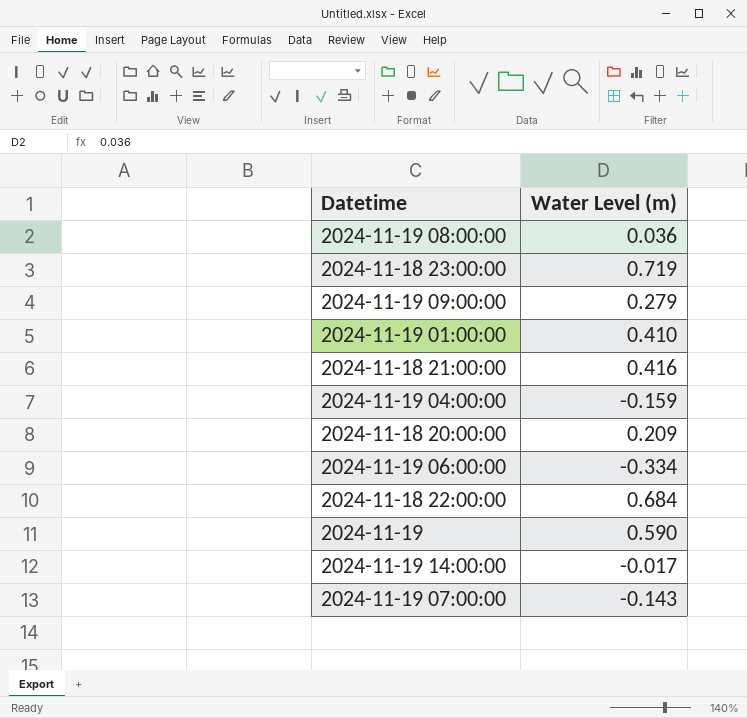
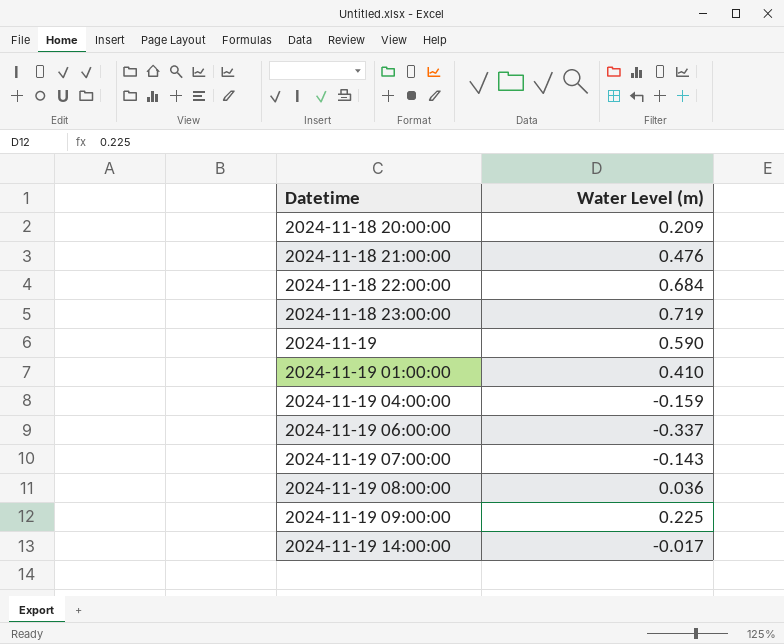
row order: none -> Datetime ascending
2024-11-18 21:00:00 | Water Level (m): 0.416 -> 0.476
2024-11-19 06:00:00 | Water Level (m): -0.334 -> -0.337
2024-11-19 09:00:00 | Water Level (m): 0.279 -> 0.225

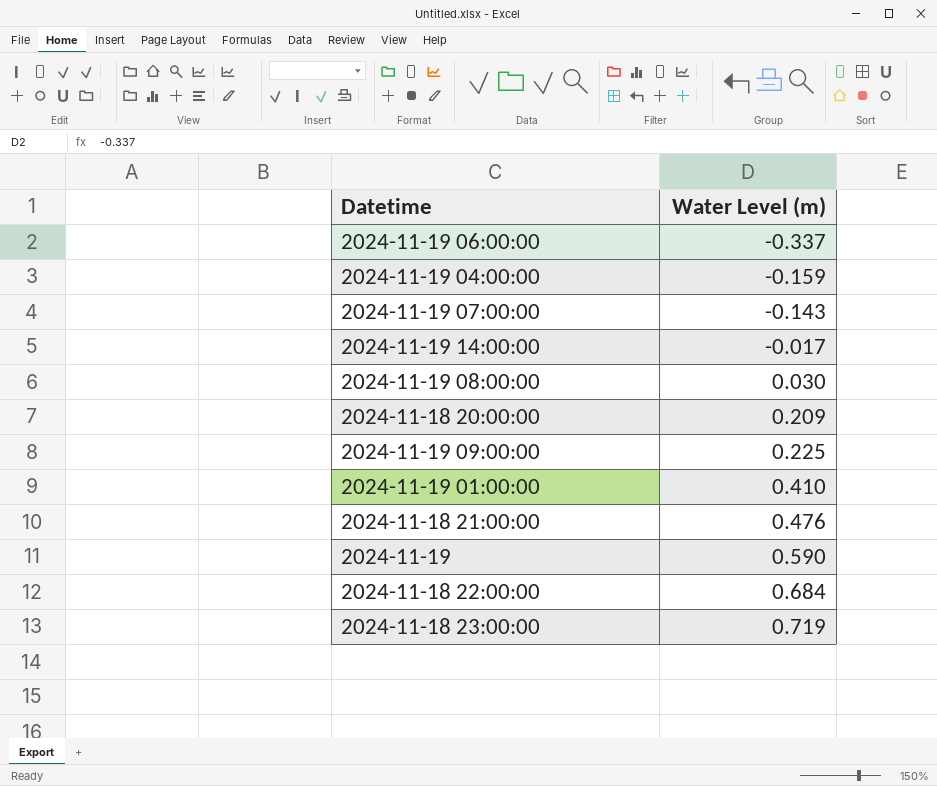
row order: Datetime ascending -> Water Level (m) ascending
2024-11-19 08:00:00 | Water Level (m): 0.036 -> 0.030

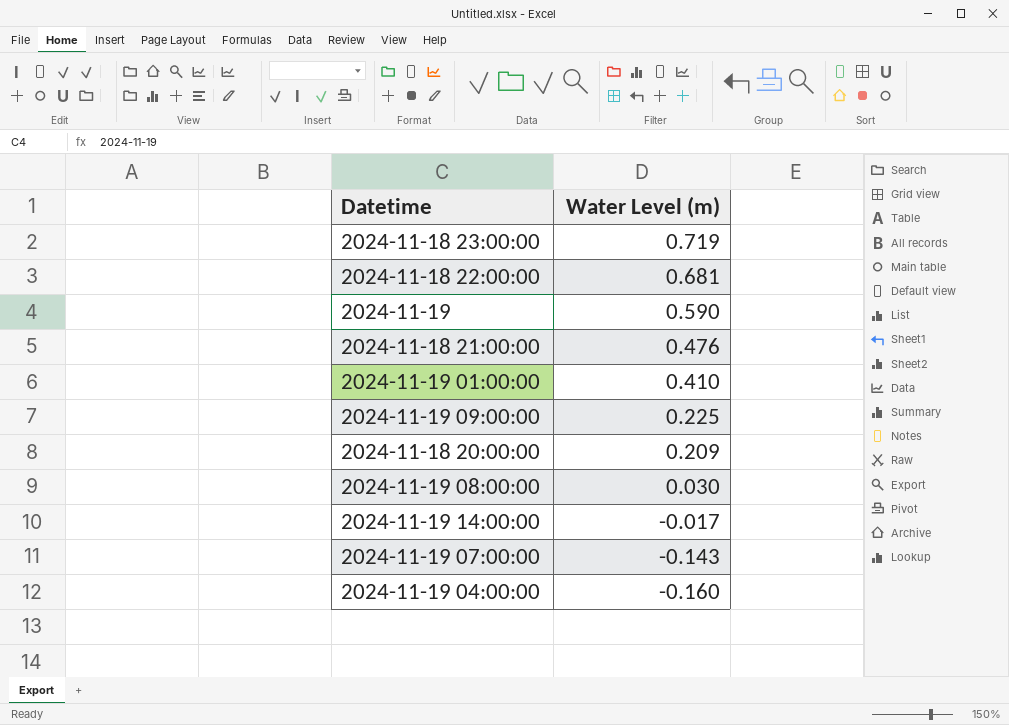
row order: Water Level (m) ascending -> Water Level (m) descending
row 2024-11-19 06:00:00: -0.337 -> none
2024-11-18 22:00:00 | Water Level (m): 0.684 -> 0.681
2024-11-19 04:00:00 | Water Level (m): -0.159 -> -0.160

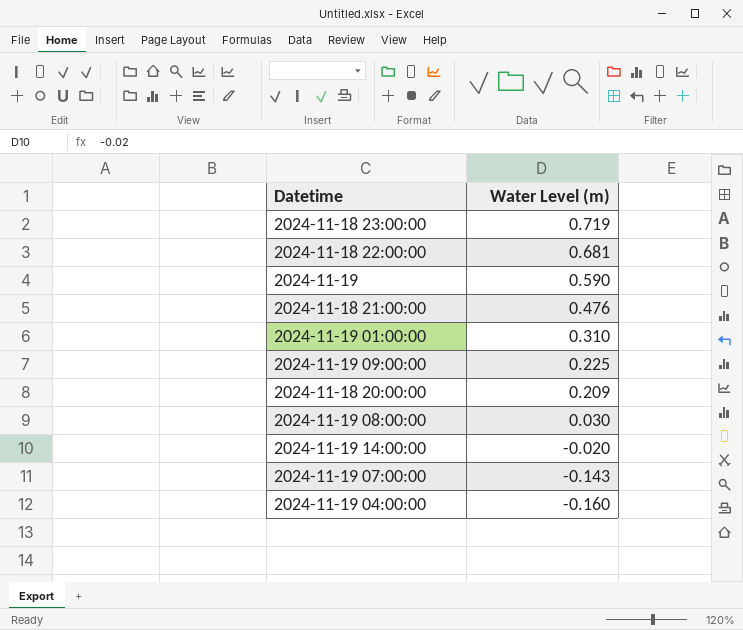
2024-11-19 01:00:00 | Water Level (m): 0.410 -> 0.310
2024-11-19 14:00:00 | Water Level (m): -0.017 -> -0.020

